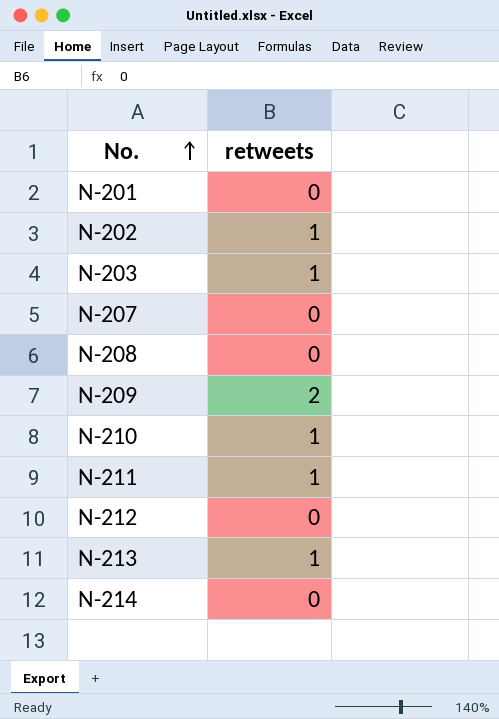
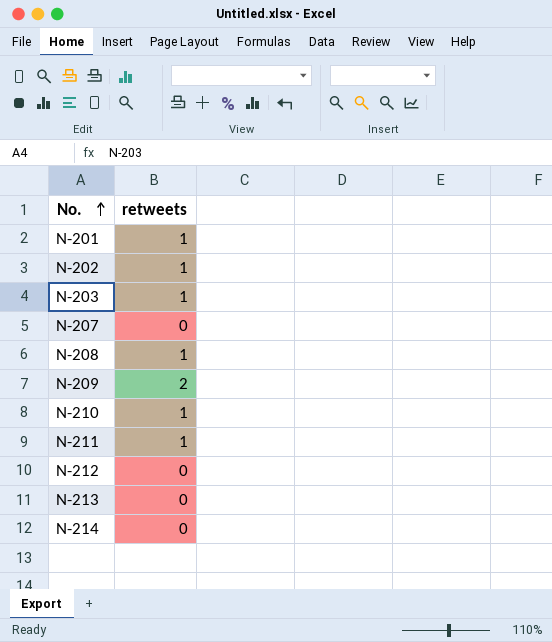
N-201 | retweets: 0 -> 1
N-208 | retweets: 0 -> 1
N-213 | retweets: 1 -> 0

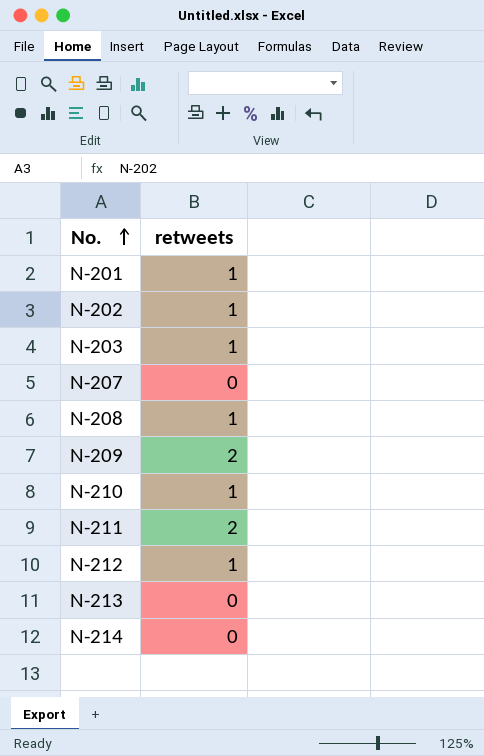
N-211 | retweets: 1 -> 2
N-212 | retweets: 0 -> 1

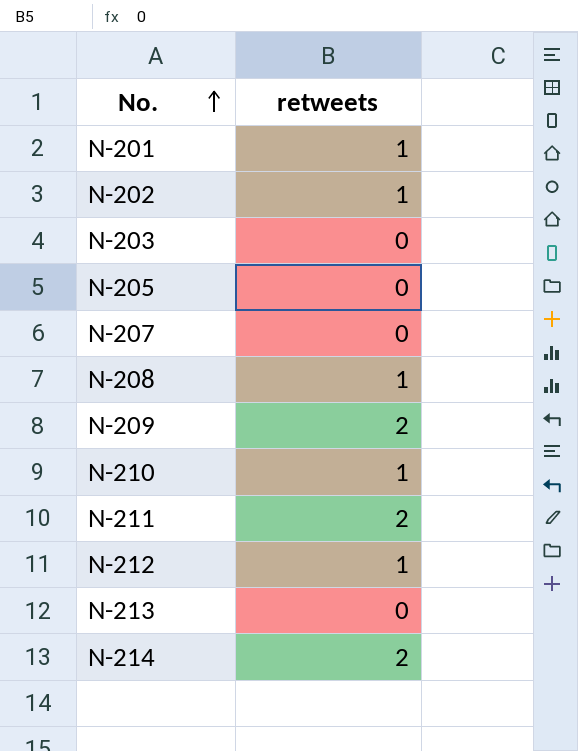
N-203 | retweets: 1 -> 0
row N-205: none -> 0
N-214 | retweets: 0 -> 2

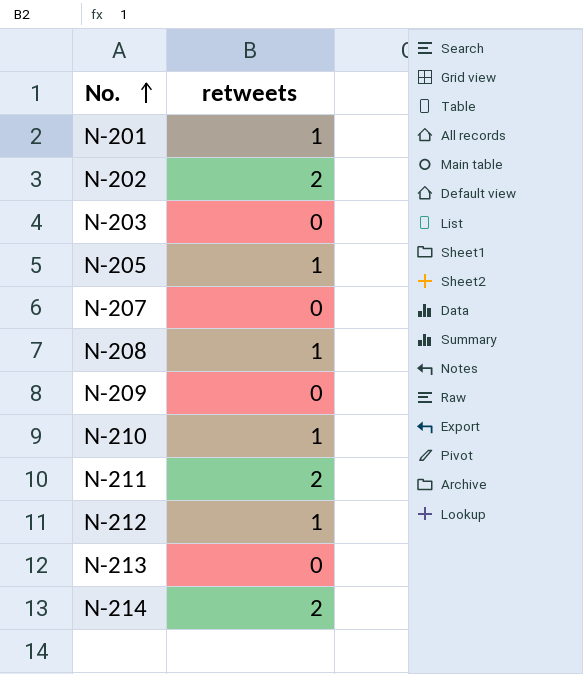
N-202 | retweets: 1 -> 2
N-205 | retweets: 0 -> 1
N-209 | retweets: 2 -> 0

